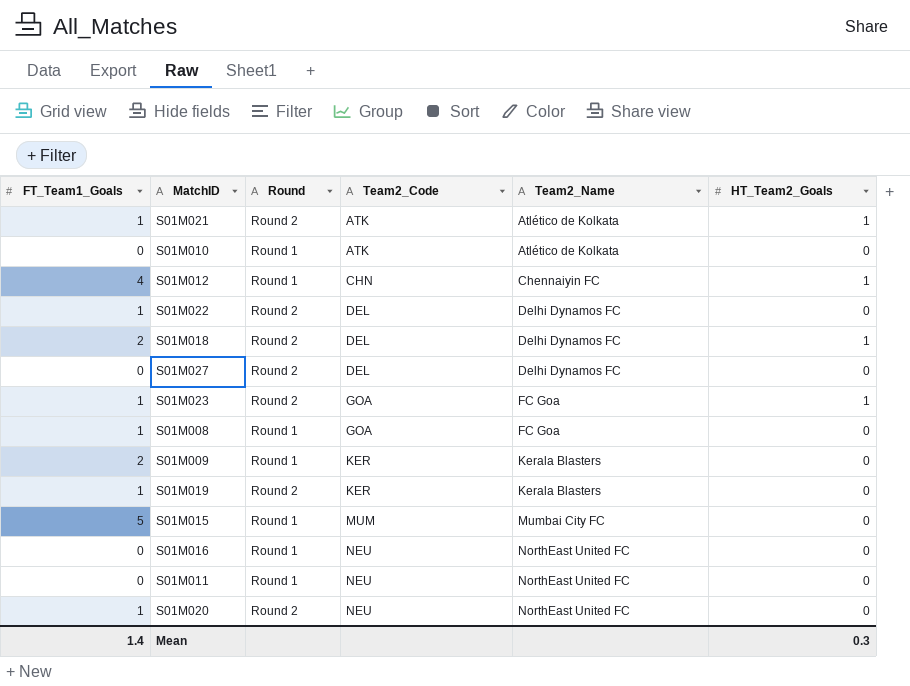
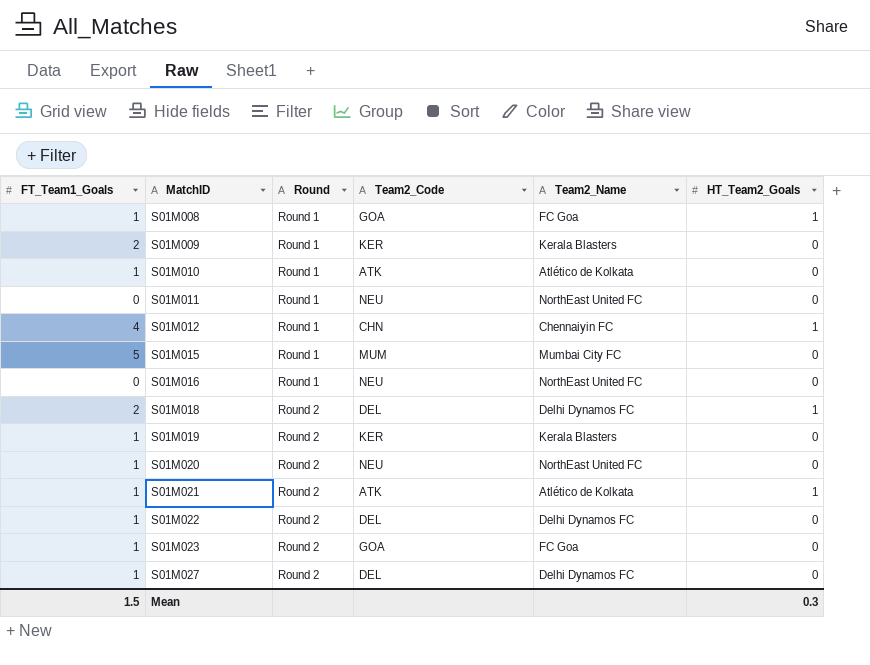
row order: Team2_Code ascending -> MatchID ascending
S01M008 | HT_Team2_Goals: 0 -> 1
S01M010 | FT_Team1_Goals: 0 -> 1
S01M023 | HT_Team2_Goals: 1 -> 0
S01M027 | FT_Team1_Goals: 0 -> 1
Mean | FT_Team1_Goals: 1.4 -> 1.5

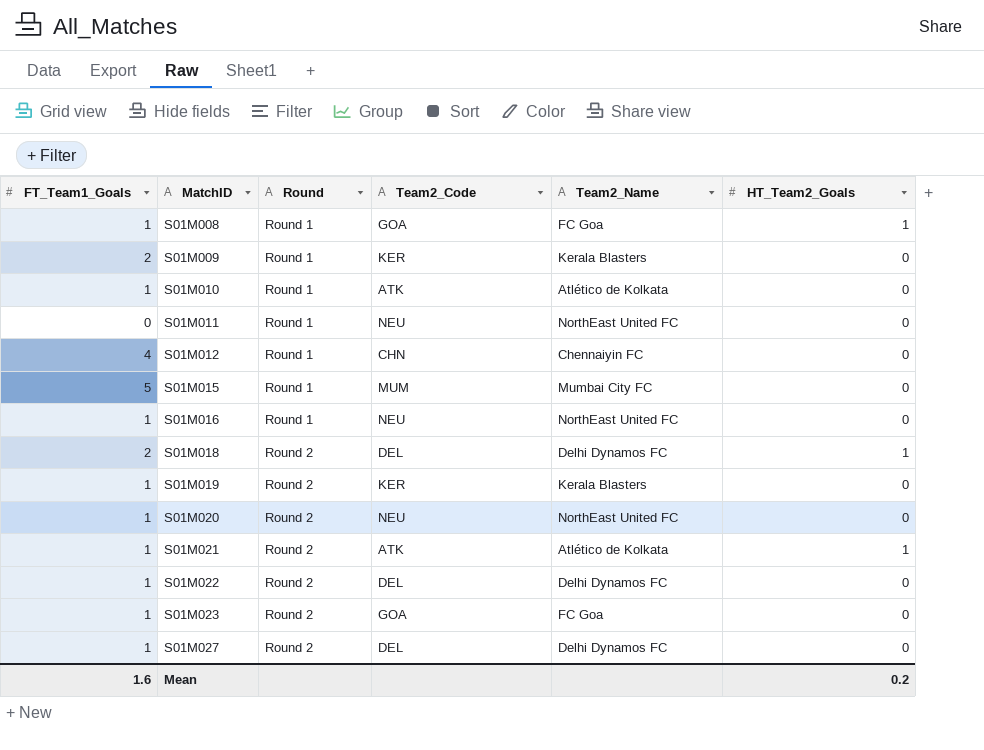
S01M012 | HT_Team2_Goals: 1 -> 0
S01M016 | FT_Team1_Goals: 0 -> 1
Mean | FT_Team1_Goals: 1.5 -> 1.6
Mean | HT_Team2_Goals: 0.3 -> 0.2

